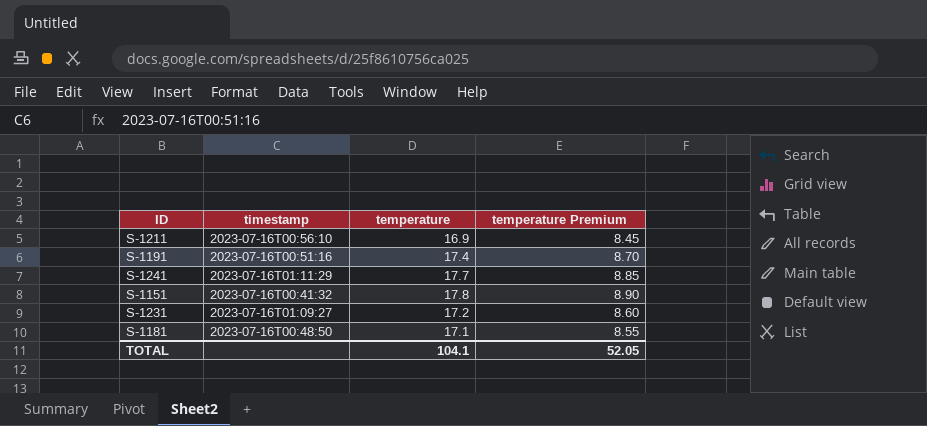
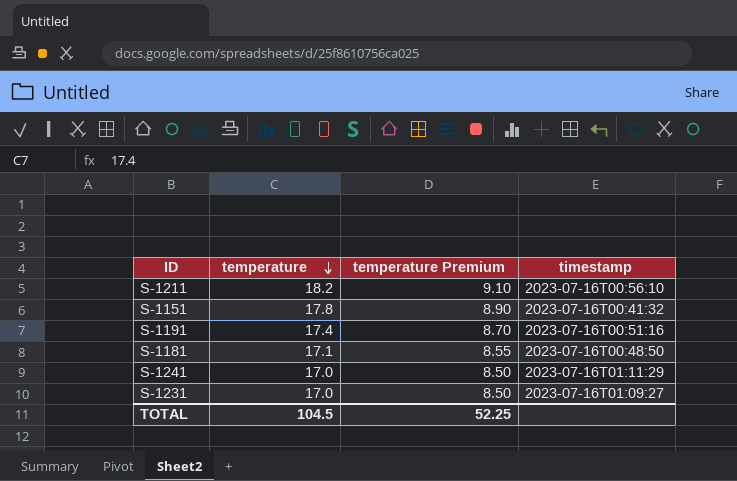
row order: none -> temperature descending
column timestamp | position: 2 -> 4
S-1211 | temperature: 16.9 -> 18.2
S-1211 | temperature Premium: 8.45 -> 9.10
S-1241 | temperature: 17.7 -> 17.0
S-1241 | temperature Premium: 8.85 -> 8.50
S-1231 | temperature: 17.2 -> 17.0
S-1231 | temperature Premium: 8.60 -> 8.50
TOTAL | temperature: 104.1 -> 104.5
TOTAL | temperature Premium: 52.05 -> 52.25

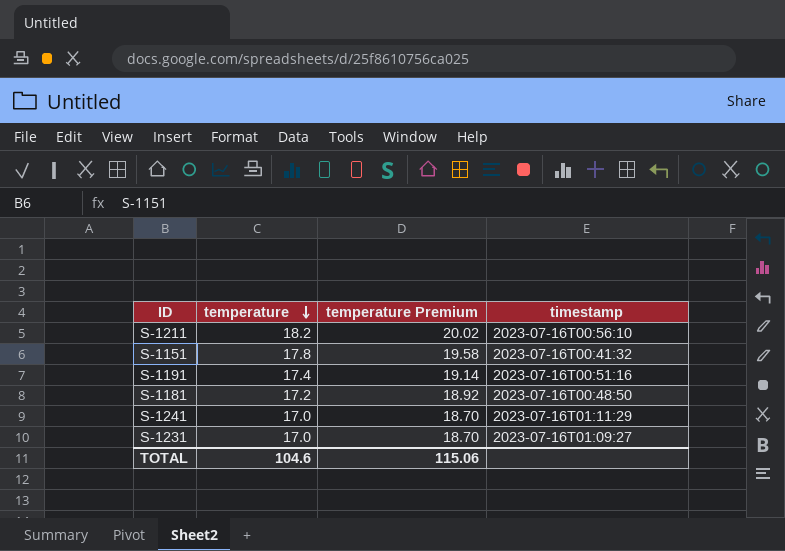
column temperature Premium | formula: [temperature] * 0.5 -> [temperature] * 1.1
S-1181 | temperature: 17.1 -> 17.2
TOTAL | temperature: 104.5 -> 104.6
TOTAL | temperature Premium: 52.25 -> 115.06

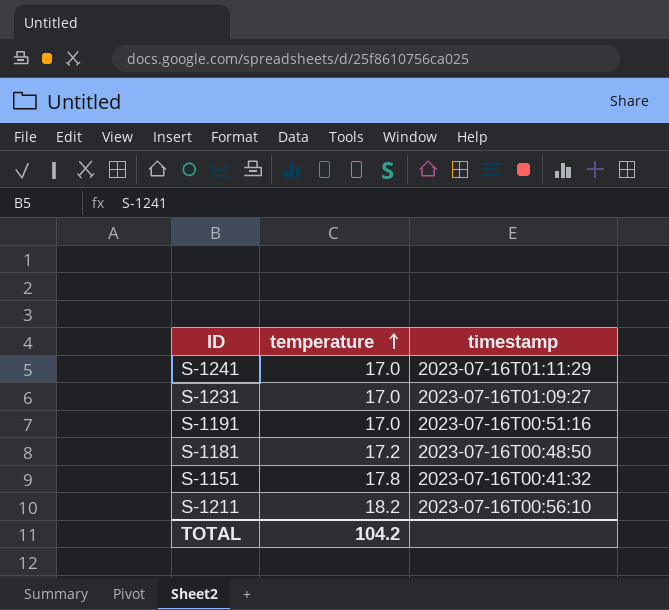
row order: temperature descending -> temperature ascending
column temperature Premium | formula: [temperature] * 1.1 -> none
S-1191 | temperature: 17.4 -> 17.0
TOTAL | temperature: 104.6 -> 104.2

